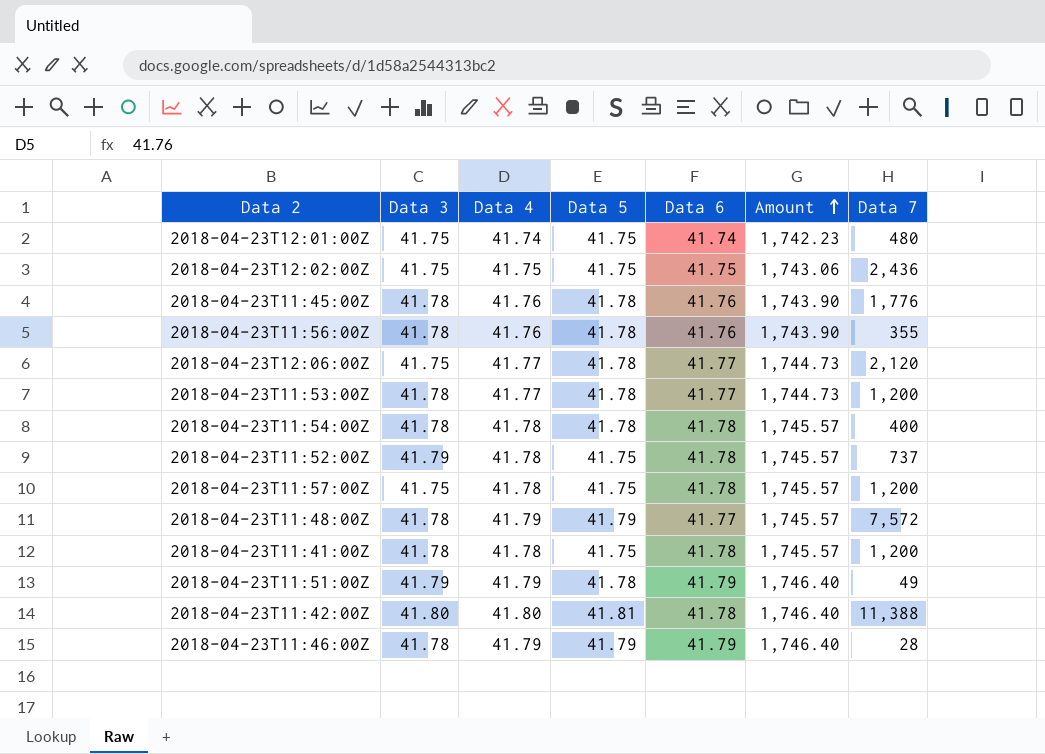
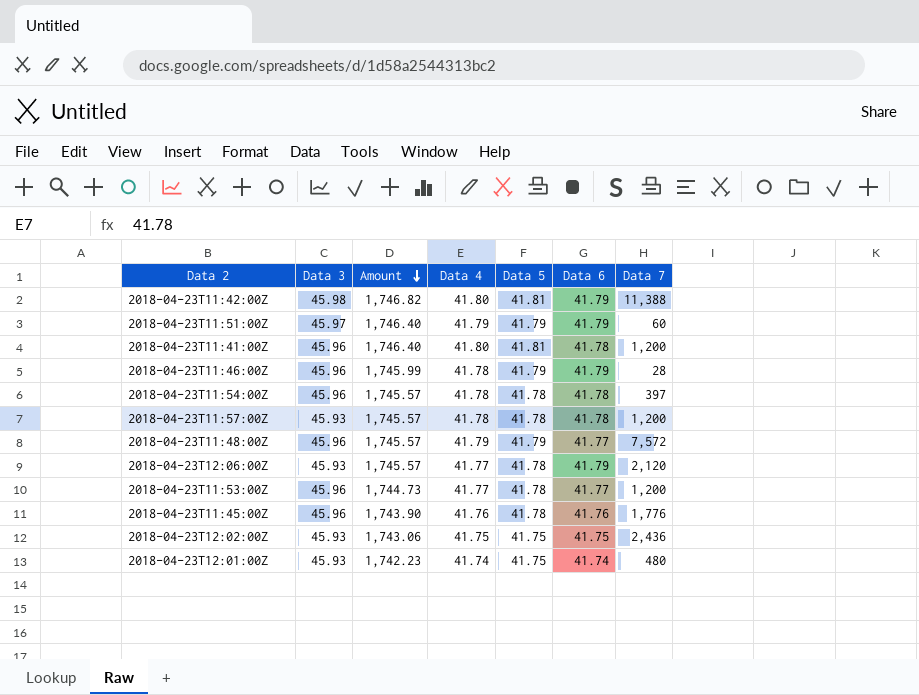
row order: Amount ascending -> Amount descending
column Amount | position: 6 -> 3
row 2018-04-23T11:56:00Z: 41.78 | 41.76 | 41.78 | 41.76 | 1,743.90 | 355 -> none
row 2018-04-23T11:52:00Z: 41.79 | 41.78 | 41.75 | 41.78 | 1,745.57 | 737 -> none
2018-04-23T11:42:00Z | Data 3: 41.80 -> 45.98
2018-04-23T11:42:00Z | Amount: 1,746.40 -> 1,746.82
2018-04-23T11:42:00Z | Data 6: 41.78 -> 41.79
2018-04-23T11:51:00Z | Data 3: 41.79 -> 45.97
2018-04-23T11:51:00Z | Data 5: 41.78 -> 41.79
2018-04-23T11:51:00Z | Data 7: 49 -> 60
2018-04-23T11:41:00Z | Data 3: 41.78 -> 45.96
2018-04-23T11:41:00Z | Amount: 1,745.57 -> 1,746.40
2018-04-23T11:41:00Z | Data 4: 41.78 -> 41.80
2018-04-23T11:41:00Z | Data 5: 41.75 -> 41.81
2018-04-23T11:46:00Z | Data 3: 41.78 -> 45.96
2018-04-23T11:46:00Z | Amount: 1,746.40 -> 1,745.99
2018-04-23T11:46:00Z | Data 4: 41.79 -> 41.78
2018-04-23T11:54:00Z | Data 3: 41.78 -> 45.96
2018-04-23T11:54:00Z | Data 7: 400 -> 397
2018-04-23T11:57:00Z | Data 3: 41.75 -> 45.93
2018-04-23T11:57:00Z | Data 5: 41.75 -> 41.78
2018-04-23T11:48:00Z | Data 3: 41.78 -> 45.96
2018-04-23T12:06:00Z | Data 3: 41.75 -> 45.93
2018-04-23T12:06:00Z | Amount: 1,744.73 -> 1,745.57
2018-04-23T12:06:00Z | Data 6: 41.77 -> 41.79
2018-04-23T11:53:00Z | Data 3: 41.78 -> 45.96
2018-04-23T11:45:00Z | Data 3: 41.78 -> 45.96
2018-04-23T12:02:00Z | Data 3: 41.75 -> 45.93
2018-04-23T12:01:00Z | Data 3: 41.75 -> 45.93

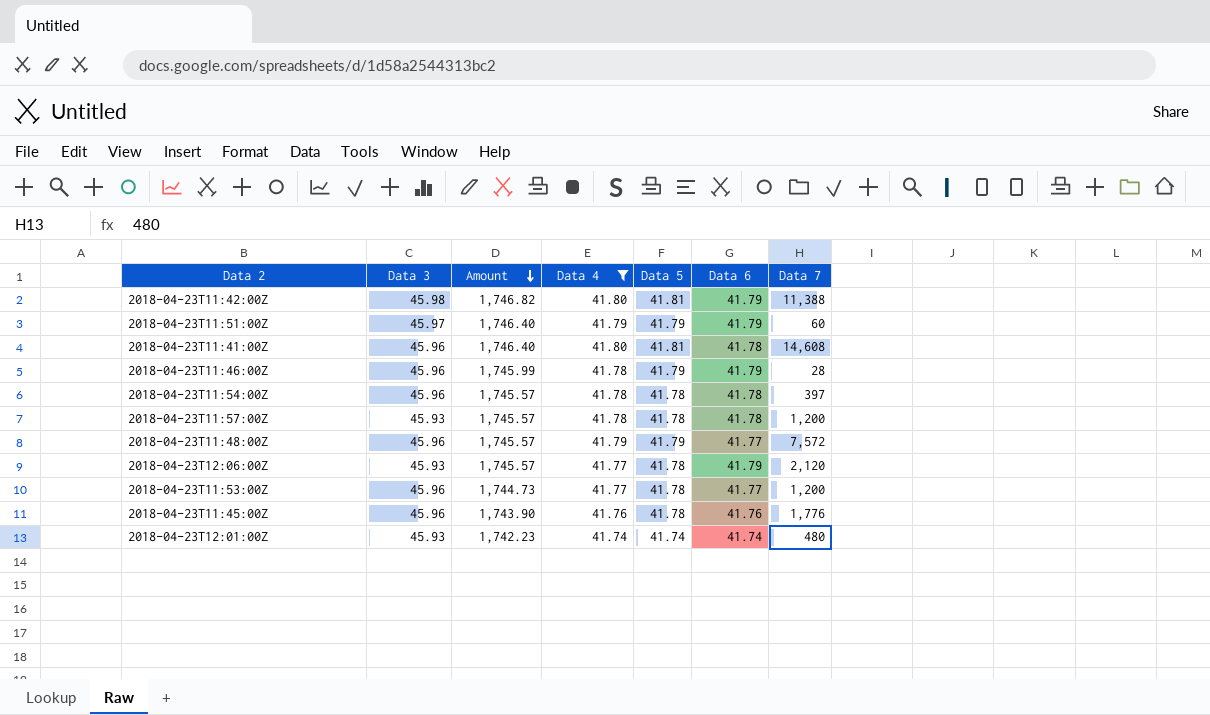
filter: none -> Data 4 != 41.75
2018-04-23T11:41:00Z | Data 7: 1,200 -> 14,608
2018-04-23T12:01:00Z | Data 5: 41.75 -> 41.74

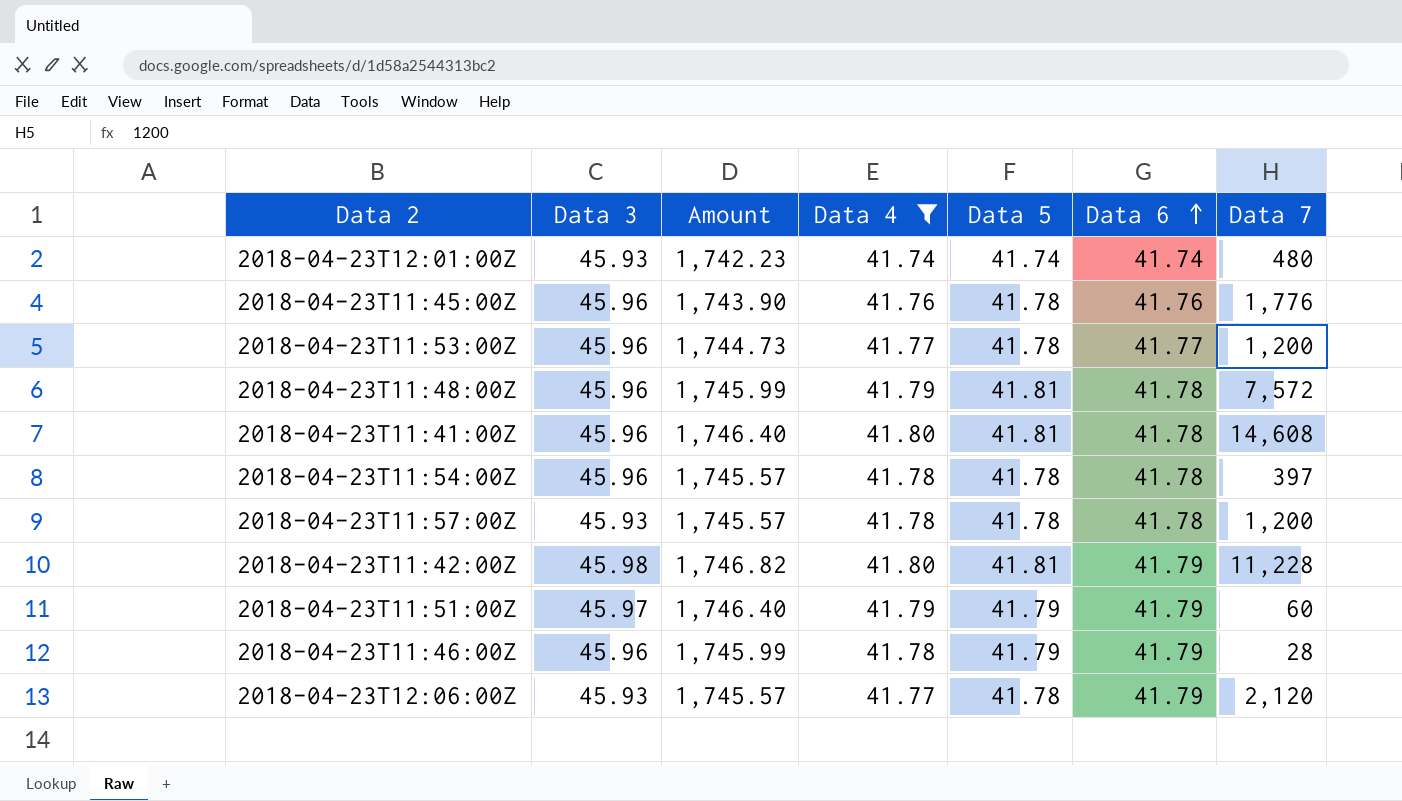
row order: Amount descending -> Data 6 ascending
2018-04-23T11:48:00Z | Amount: 1,745.57 -> 1,745.99
2018-04-23T11:48:00Z | Data 5: 41.79 -> 41.81
2018-04-23T11:48:00Z | Data 6: 41.77 -> 41.78
2018-04-23T11:42:00Z | Data 7: 11,388 -> 11,228

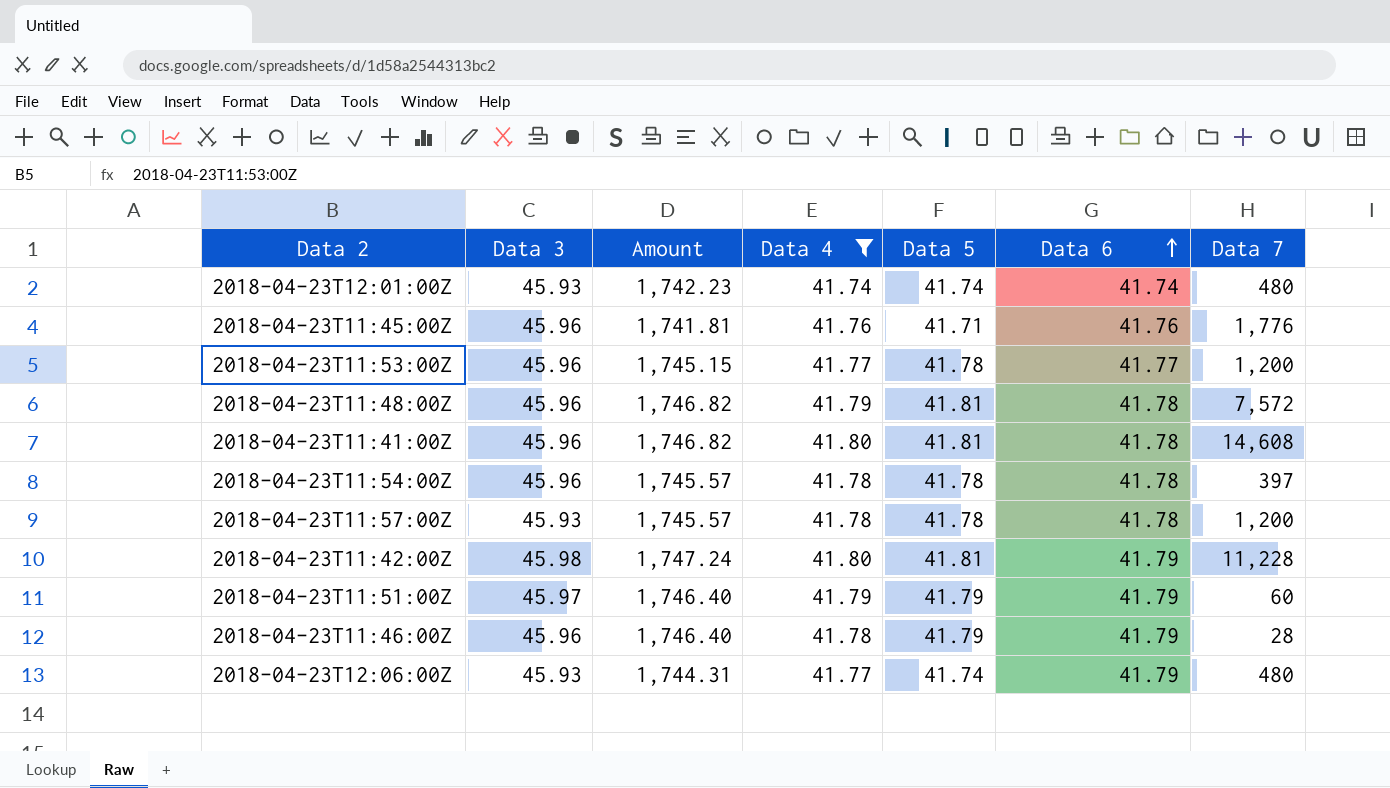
column Amount | formula: [Data 4] * [Data 6] -> [Data 5] * [Data 6]
2018-04-23T11:45:00Z | Data 5: 41.78 -> 41.71
2018-04-23T12:06:00Z | Data 5: 41.78 -> 41.74
2018-04-23T12:06:00Z | Data 7: 2,120 -> 480

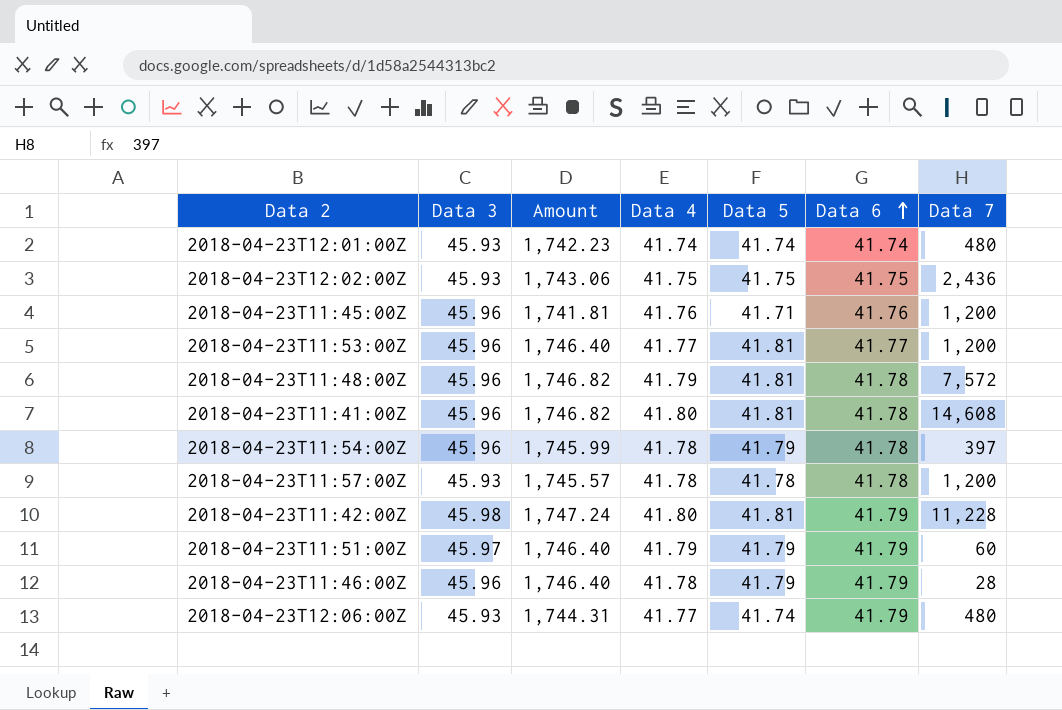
filter: Data 4 != 41.75 -> none
2018-04-23T11:45:00Z | Data 7: 1,776 -> 1,200
2018-04-23T11:53:00Z | Amount: 1,745.15 -> 1,746.40
2018-04-23T11:53:00Z | Data 5: 41.78 -> 41.81
2018-04-23T11:54:00Z | Amount: 1,745.57 -> 1,745.99
2018-04-23T11:54:00Z | Data 5: 41.78 -> 41.79

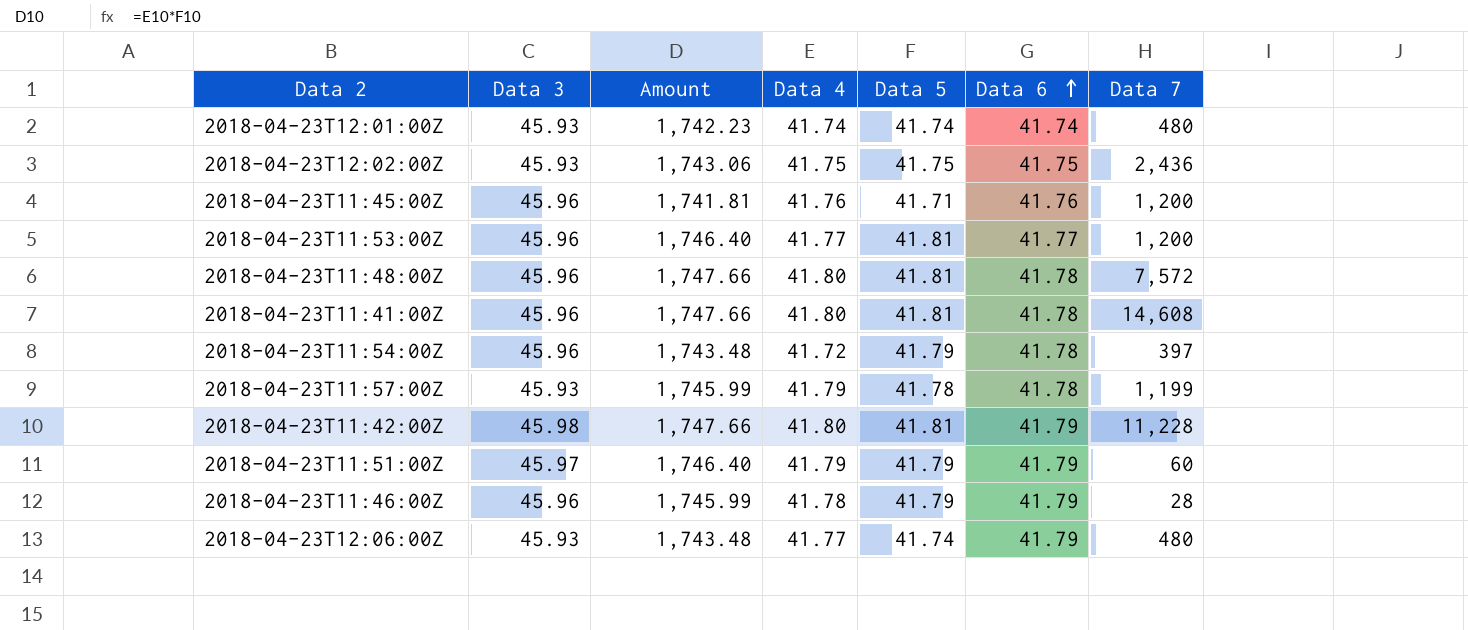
column Amount | formula: [Data 5] * [Data 6] -> [Data 4] * [Data 5]
2018-04-23T11:48:00Z | Data 4: 41.79 -> 41.80
2018-04-23T11:54:00Z | Data 4: 41.78 -> 41.72
2018-04-23T11:57:00Z | Data 4: 41.78 -> 41.79
2018-04-23T11:57:00Z | Data 7: 1,200 -> 1,199

